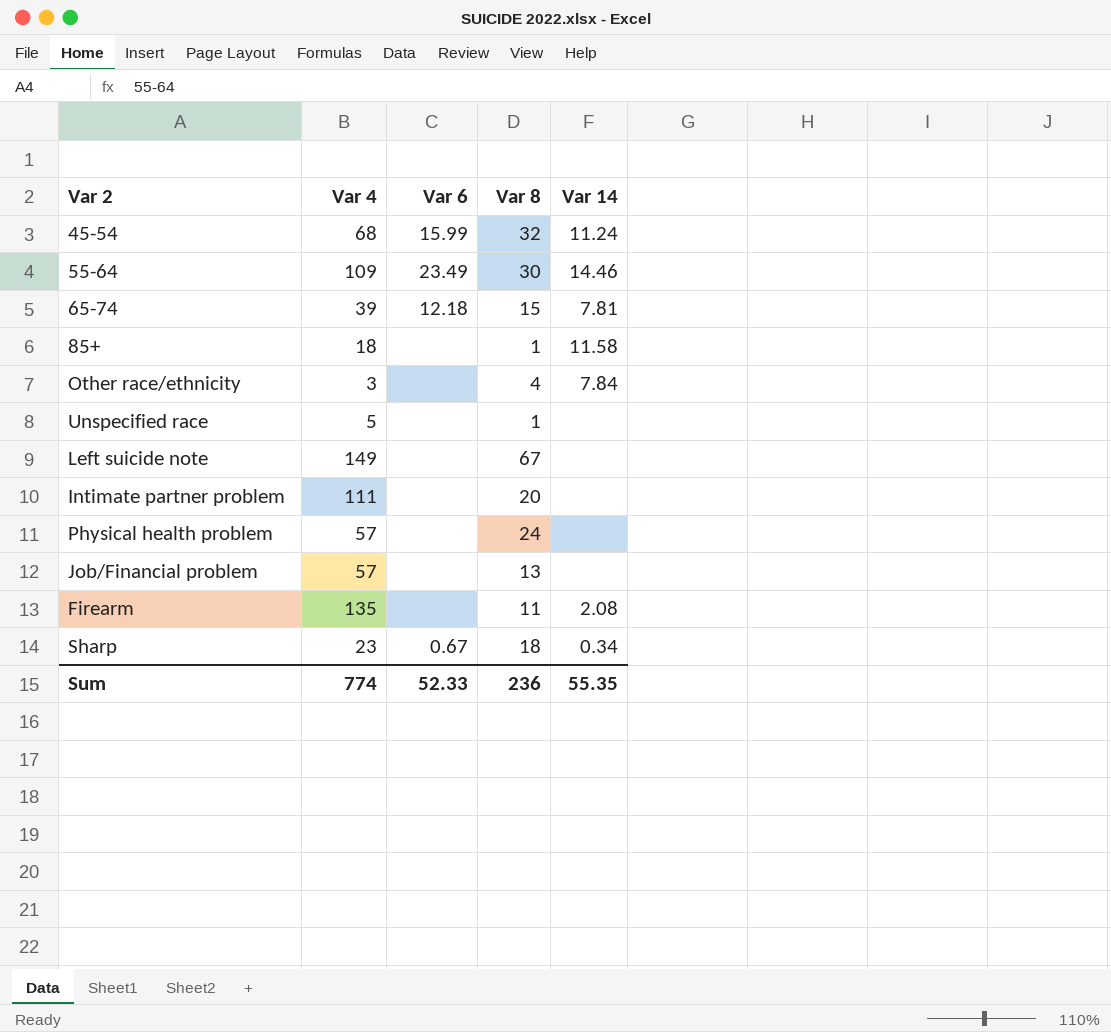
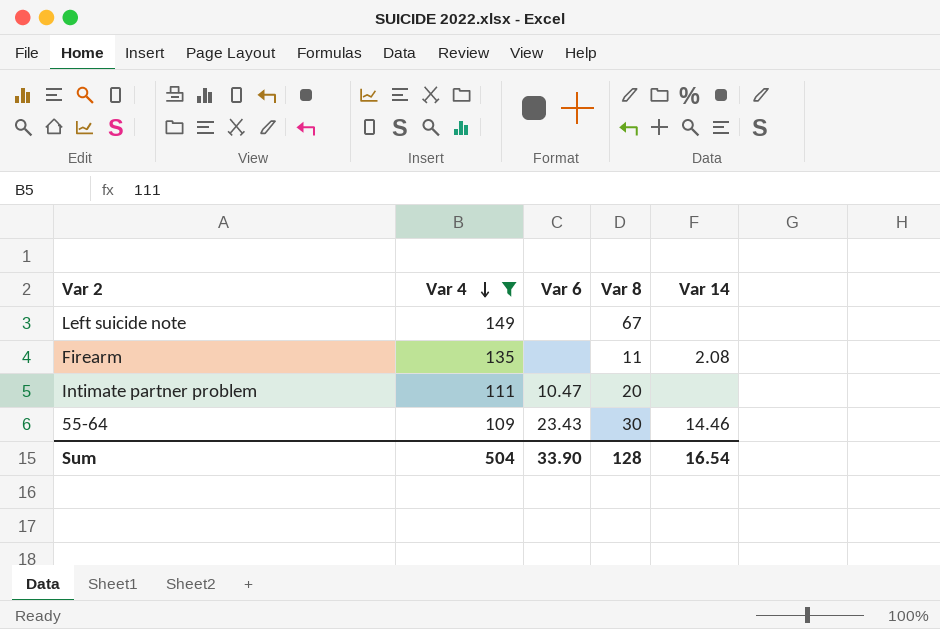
filter: none -> Var 4 >= 109
row order: none -> Var 4 descending
Intimate partner problem | Var 6: none -> 10.47
55-64 | Var 6: 23.49 -> 23.43
Sum | Var 4: 774 -> 504
Sum | Var 6: 52.33 -> 33.90
Sum | Var 8: 236 -> 128
Sum | Var 14: 55.35 -> 16.54

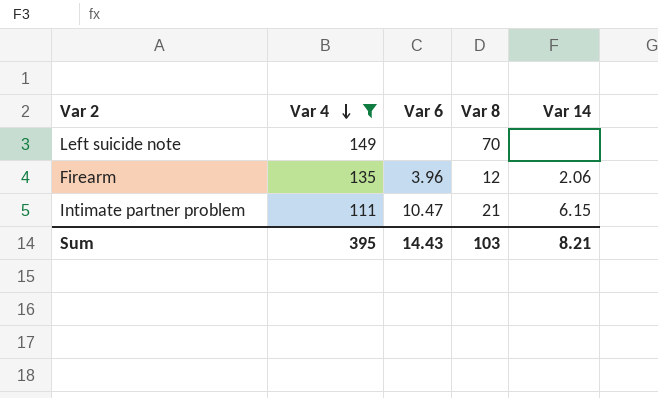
row 55-64: 109 | 23.43 | 30 | 14.46 -> none
Left suicide note | Var 8: 67 -> 70
Firearm | Var 6: none -> 3.96
Firearm | Var 8: 11 -> 12
Firearm | Var 14: 2.08 -> 2.06
Intimate partner problem | Var 8: 20 -> 21
Intimate partner problem | Var 14: none -> 6.15
Sum | Var 4: 504 -> 395
Sum | Var 6: 33.90 -> 14.43
Sum | Var 8: 128 -> 103
Sum | Var 14: 16.54 -> 8.21

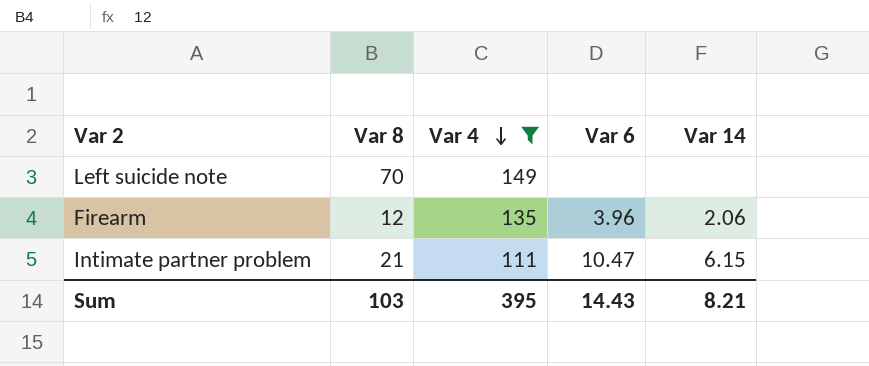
column Var 8 | position: 4 -> 2

